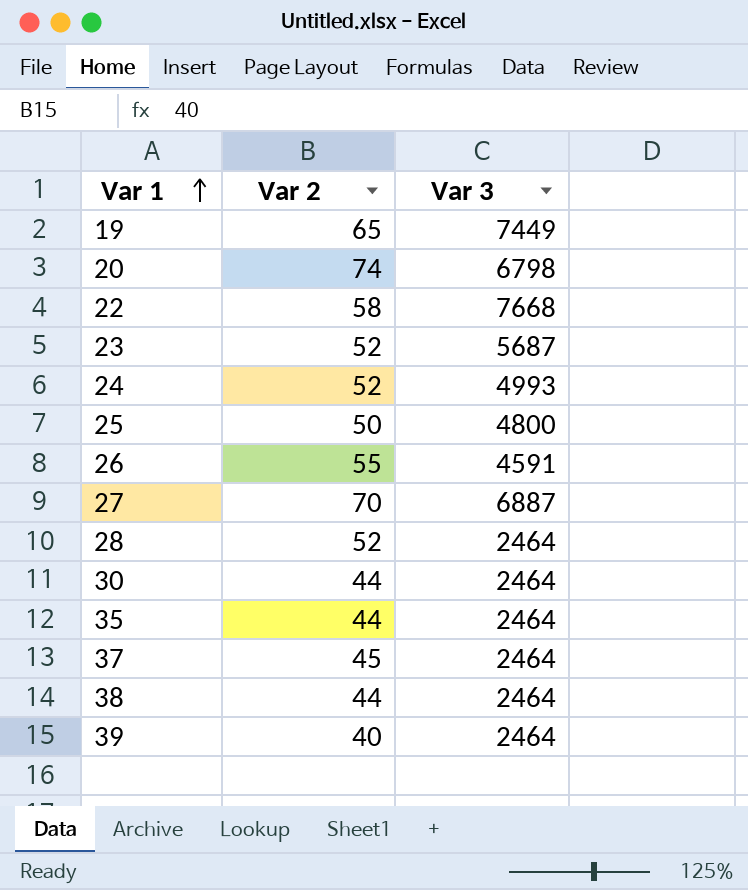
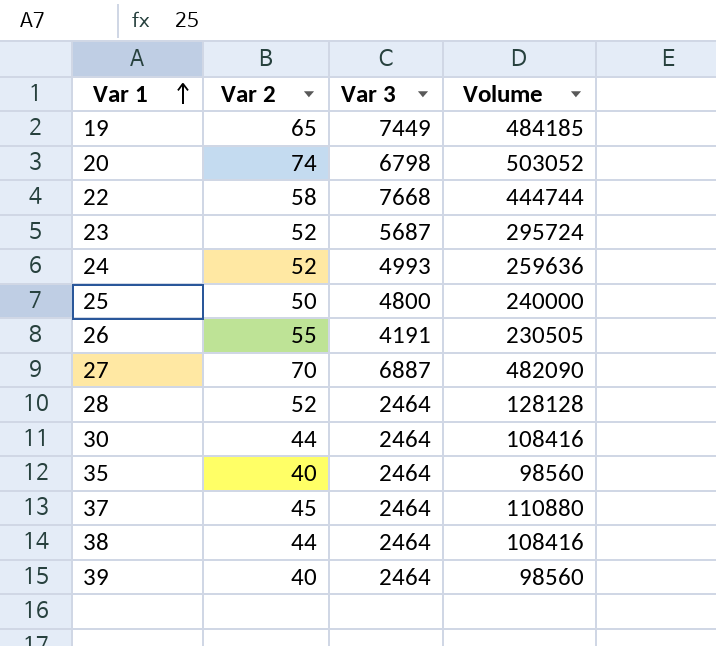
column Volume | formula: none -> [Var 2] * [Var 3]
26 | Var 3: 4591 -> 4191
35 | Var 2: 44 -> 40

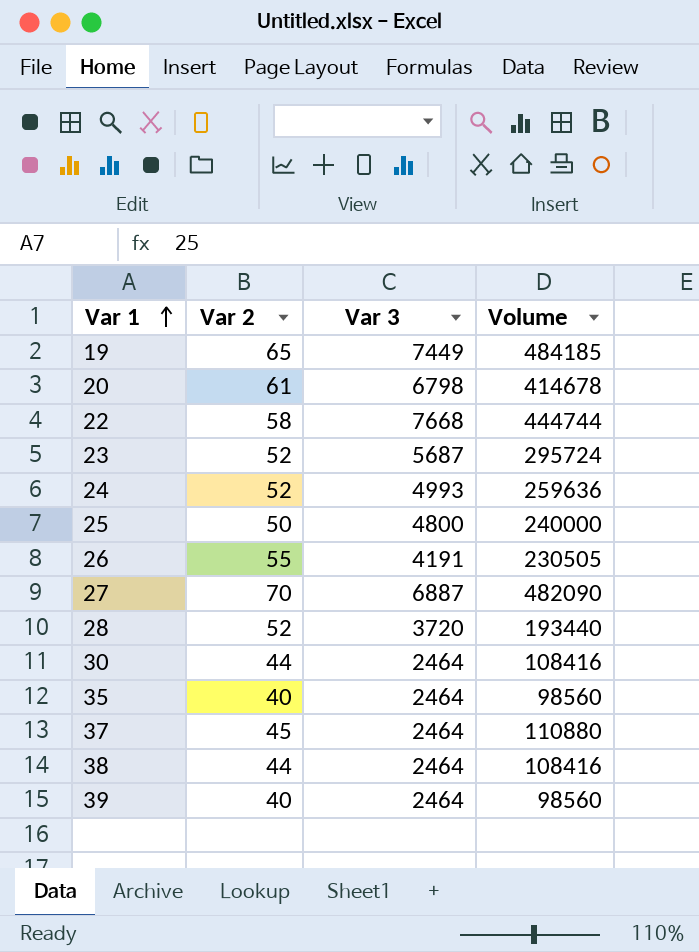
20 | Var 2: 74 -> 61
20 | Volume: 503052 -> 414678
28 | Var 3: 2464 -> 3720
28 | Volume: 128128 -> 193440

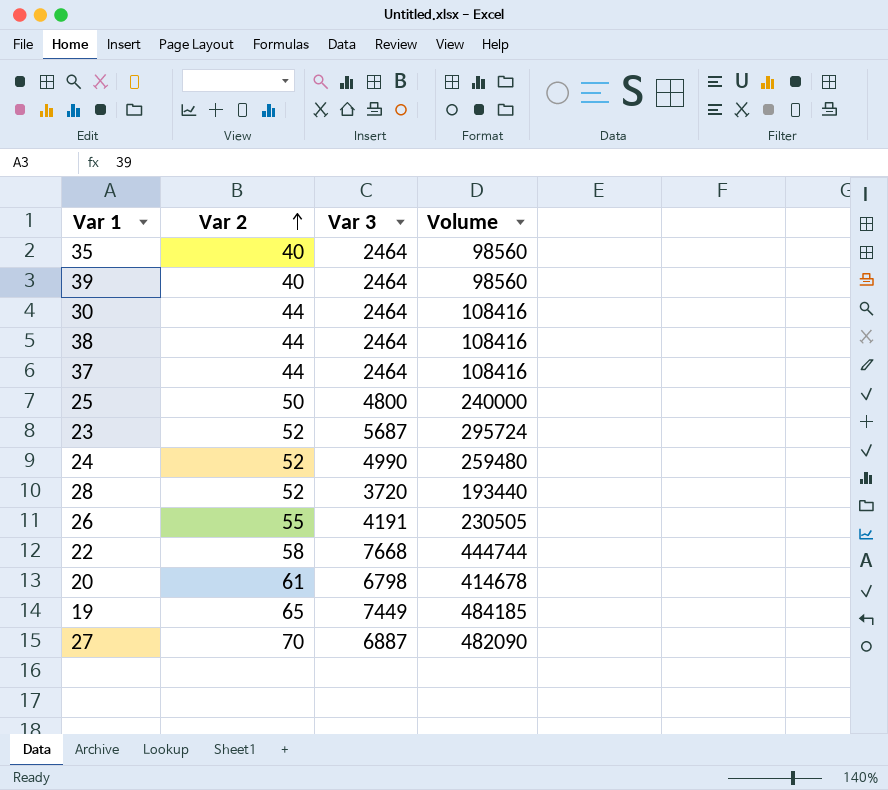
row order: Var 1 ascending -> Var 2 ascending
37 | Var 2: 45 -> 44
37 | Volume: 110880 -> 108416
24 | Var 3: 4993 -> 4990
24 | Volume: 259636 -> 259480

